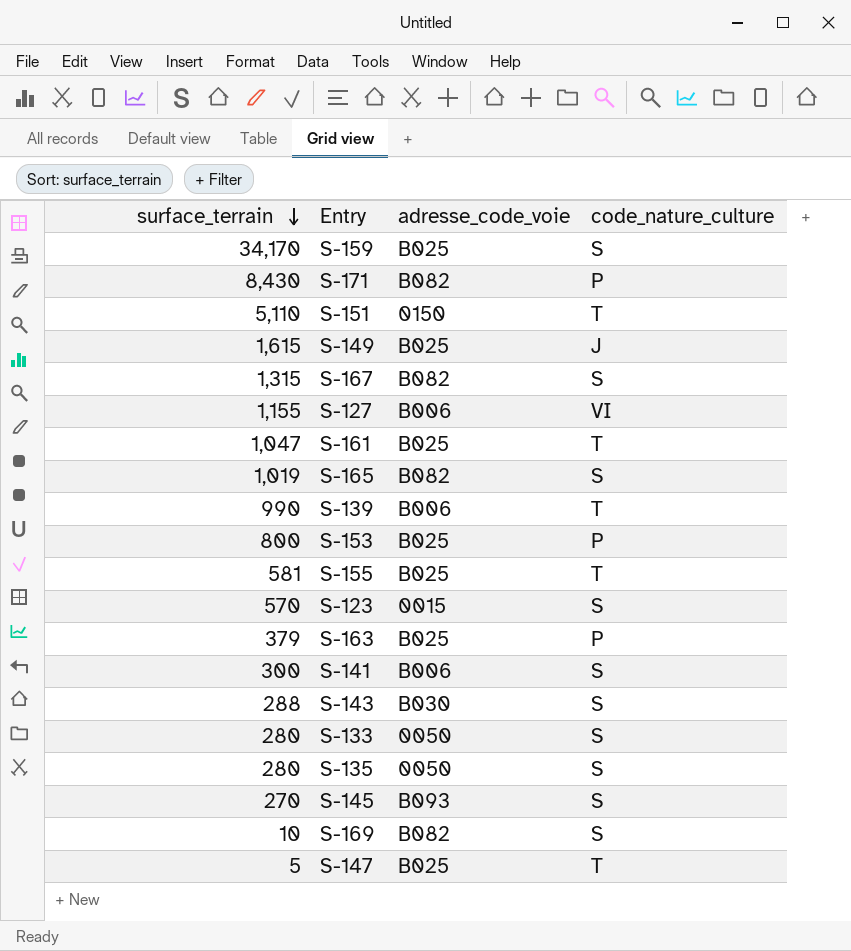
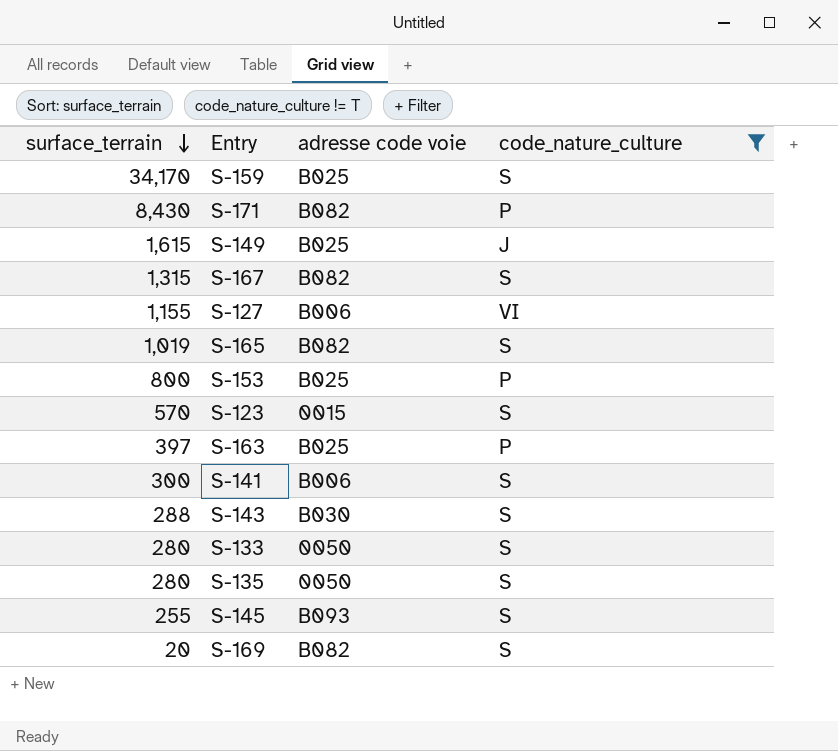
filter: none -> code_nature_culture != T
column name: adresse_code_voie -> adresse code voie
S-163 | surface_terrain: 379 -> 397
S-145 | surface_terrain: 270 -> 255
S-169 | surface_terrain: 10 -> 20

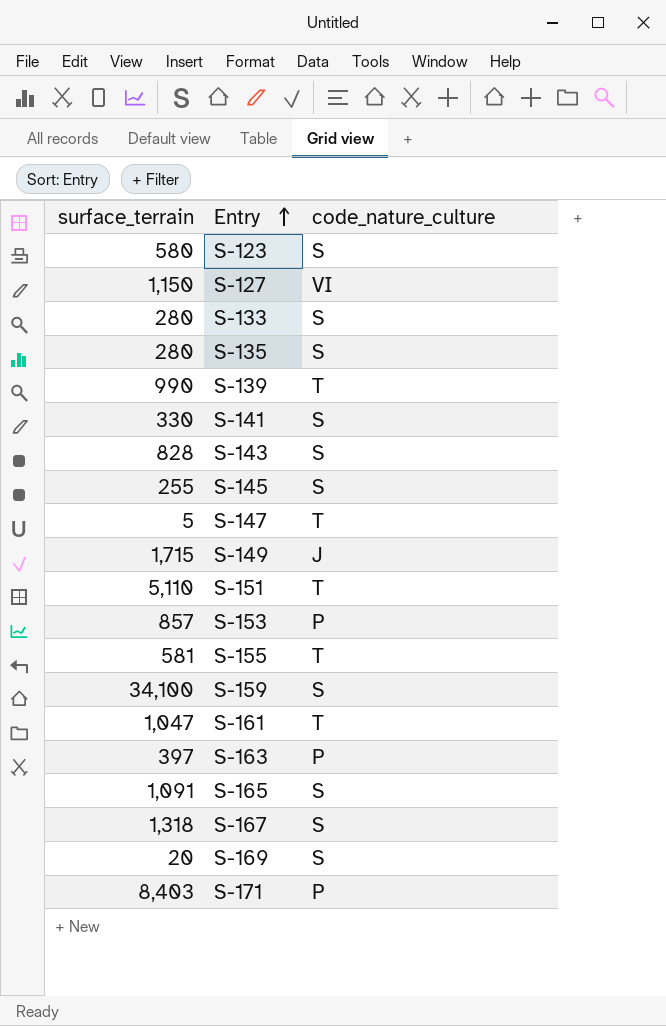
filter: code_nature_culture != T -> none
row order: surface_terrain descending -> Entry ascending
column adresse code voie | position: 3 -> none
S-123 | surface_terrain: 570 -> 580
S-127 | surface_terrain: 1,155 -> 1,150
S-141 | surface_terrain: 300 -> 330
S-143 | surface_terrain: 288 -> 828
S-149 | surface_terrain: 1,615 -> 1,715
S-153 | surface_terrain: 800 -> 857
S-159 | surface_terrain: 34,170 -> 34,100
S-165 | surface_terrain: 1,019 -> 1,091
S-167 | surface_terrain: 1,315 -> 1,318
S-171 | surface_terrain: 8,430 -> 8,403

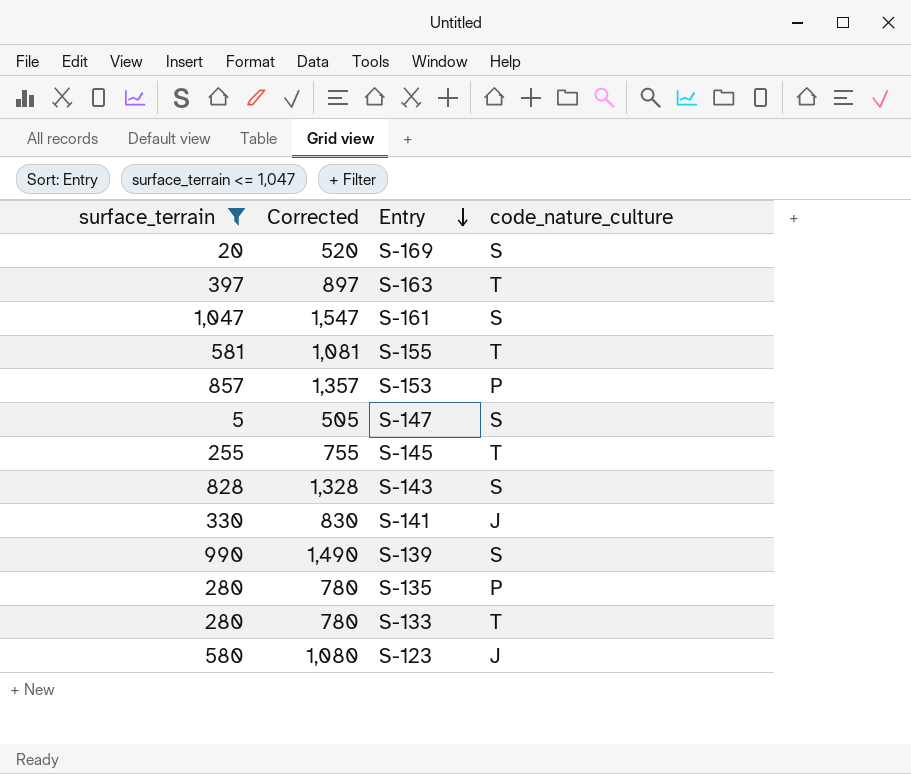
filter: none -> surface_terrain <= 1,047
row order: Entry ascending -> Entry descending
column Corrected | formula: none -> [surface_terrain] + 500
S-163 | code_nature_culture: P -> T
S-161 | code_nature_culture: T -> S
S-147 | code_nature_culture: T -> S
S-145 | code_nature_culture: S -> T
S-141 | code_nature_culture: S -> J
S-139 | code_nature_culture: T -> S
S-135 | code_nature_culture: S -> P
S-133 | code_nature_culture: S -> T
S-123 | code_nature_culture: S -> J

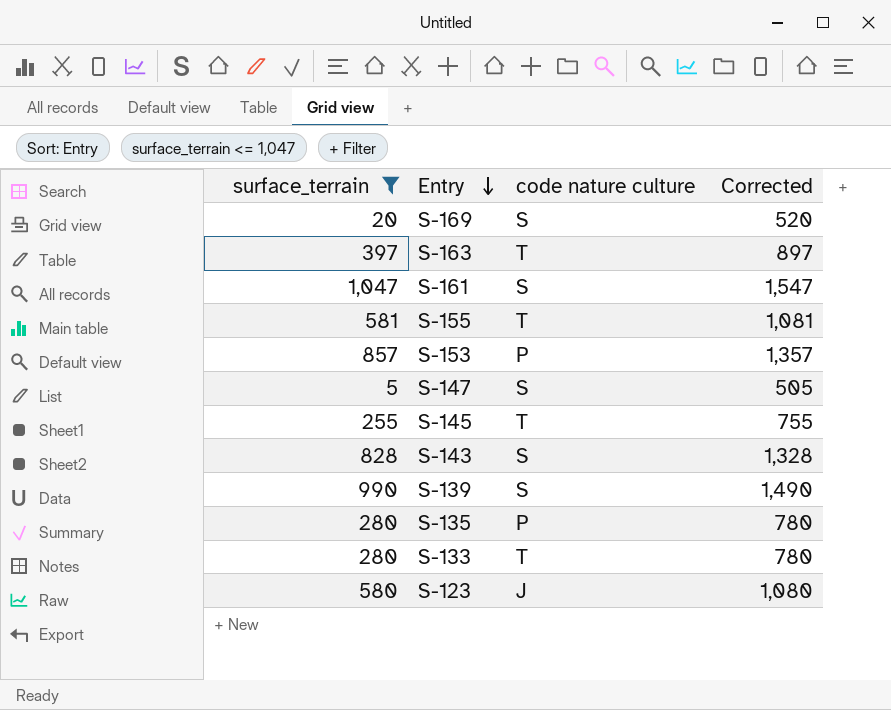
column name: code_nature_culture -> code nature culture
column Corrected | position: 2 -> 4
row S-141: 330 | 830 | J -> none

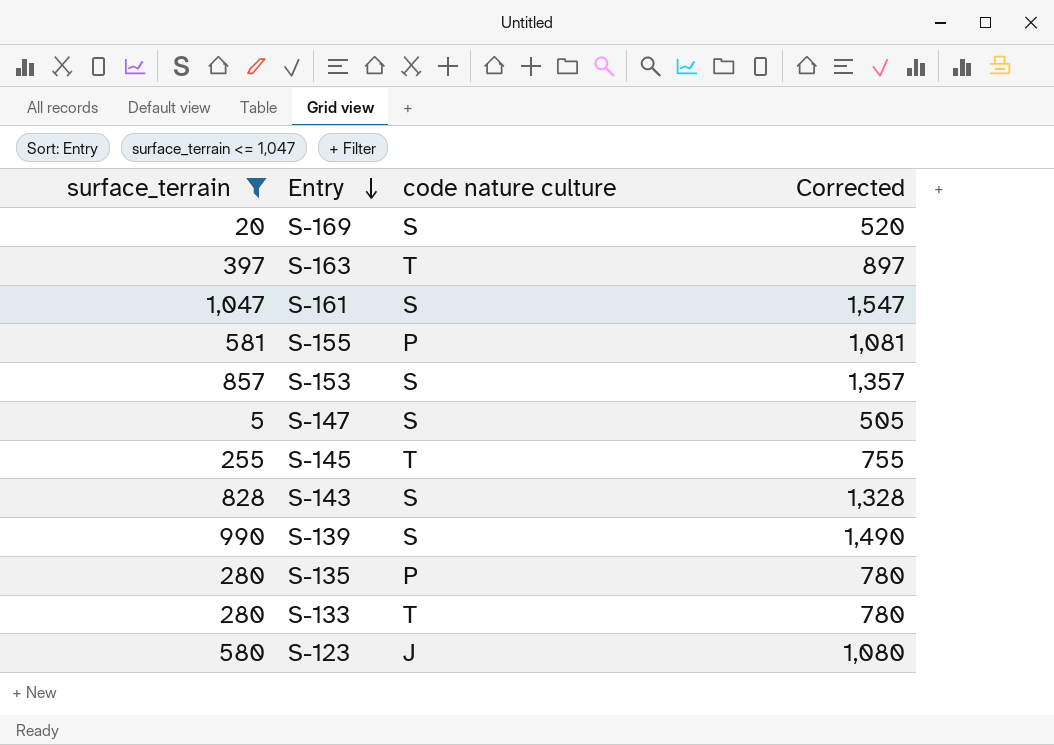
S-155 | code nature culture: T -> P
S-153 | code nature culture: P -> S

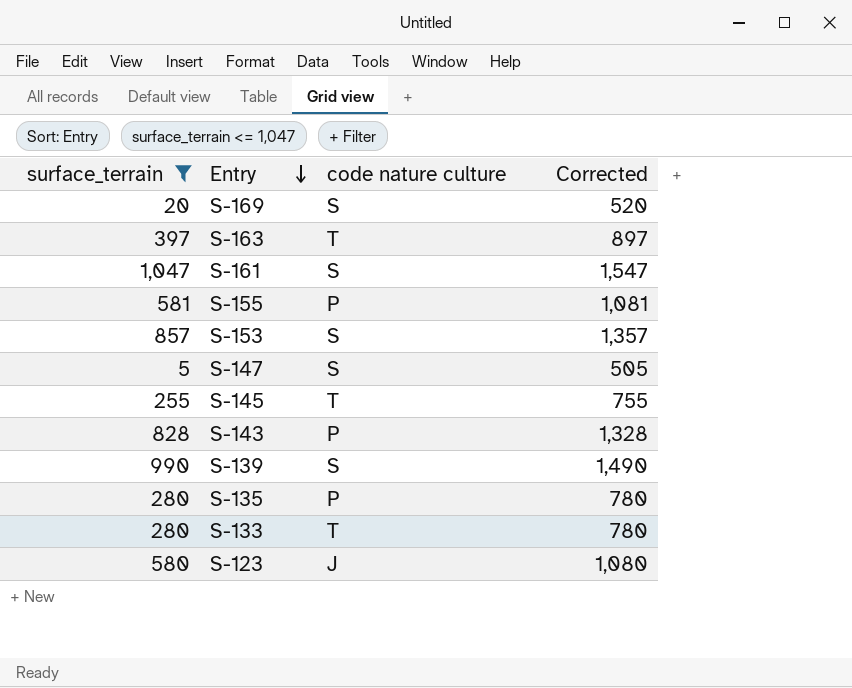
S-143 | code nature culture: S -> P

